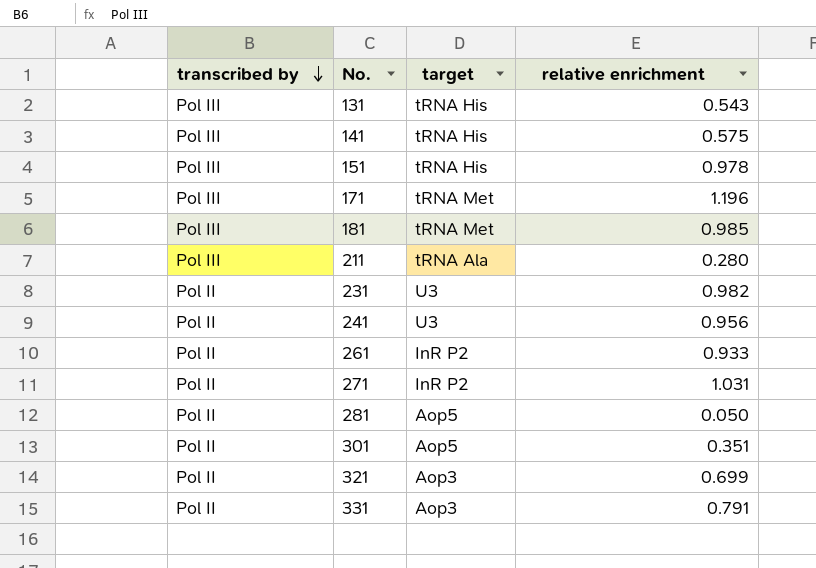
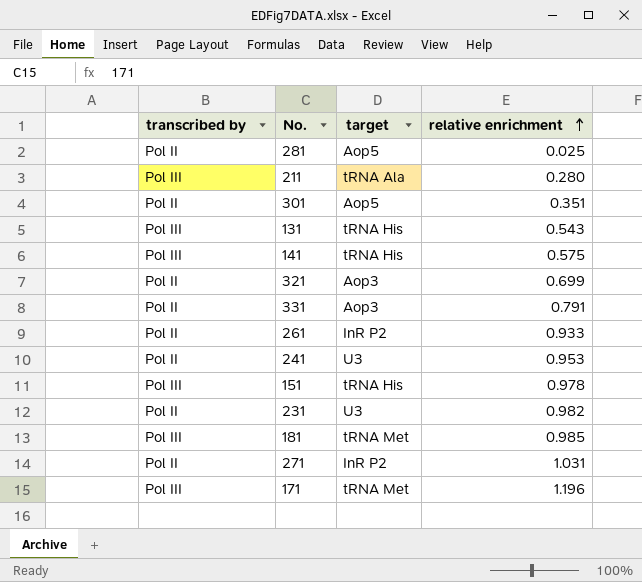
row order: transcribed by descending -> relative enrichment ascending
281 | relative enrichment: 0.050 -> 0.025
241 | relative enrichment: 0.956 -> 0.953

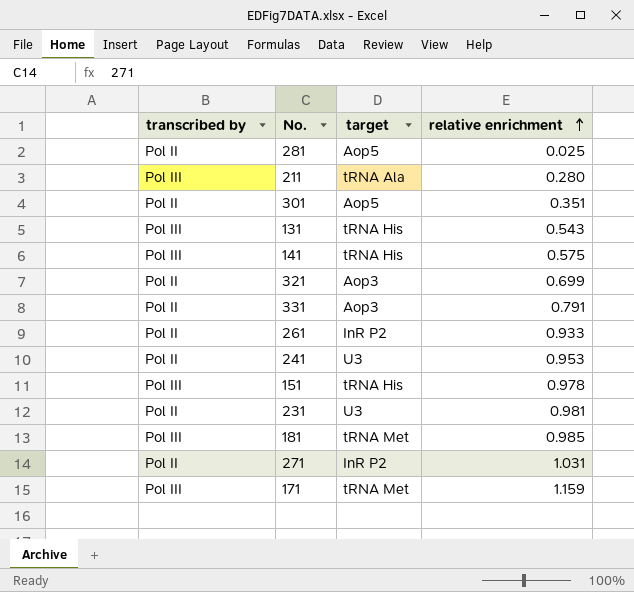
231 | relative enrichment: 0.982 -> 0.981
171 | relative enrichment: 1.196 -> 1.159

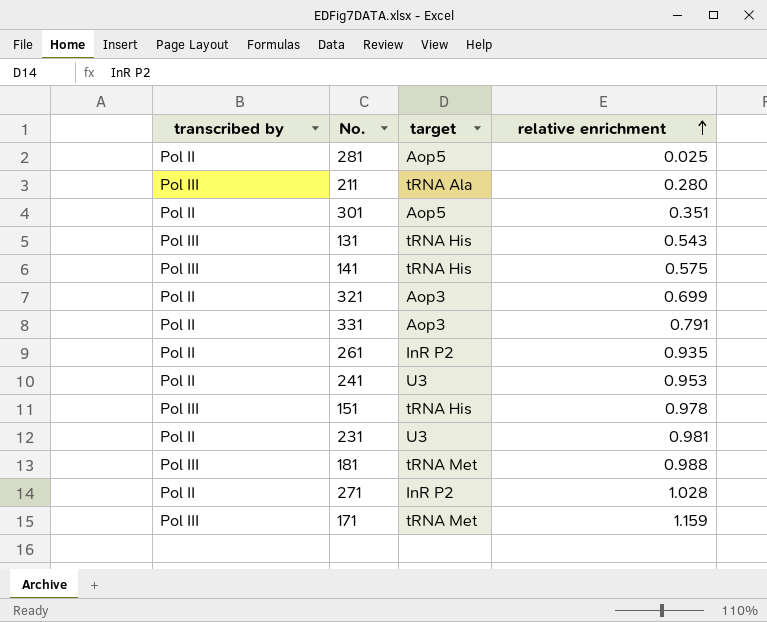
261 | relative enrichment: 0.933 -> 0.935
181 | relative enrichment: 0.985 -> 0.988
271 | relative enrichment: 1.031 -> 1.028

